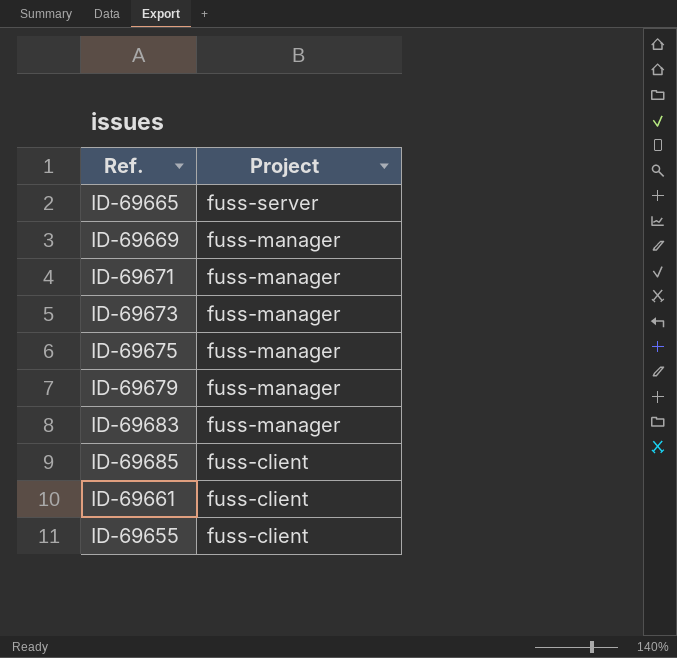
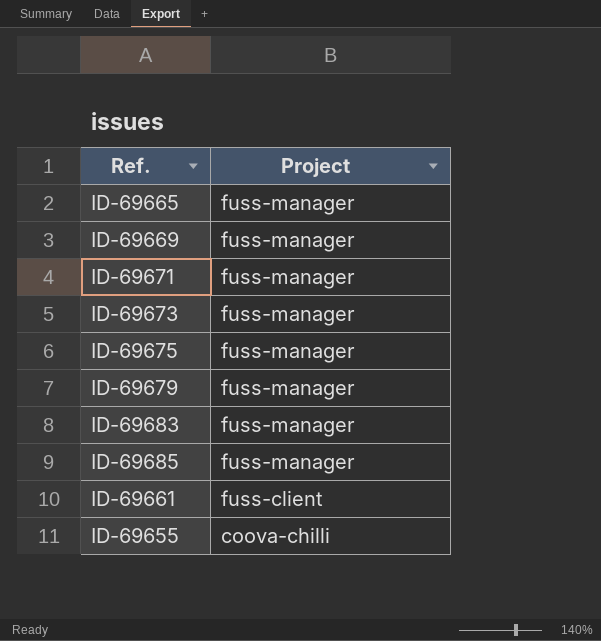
ID-69665 | Project: fuss-server -> fuss-manager
ID-69685 | Project: fuss-client -> fuss-manager
ID-69655 | Project: fuss-client -> coova-chilli

